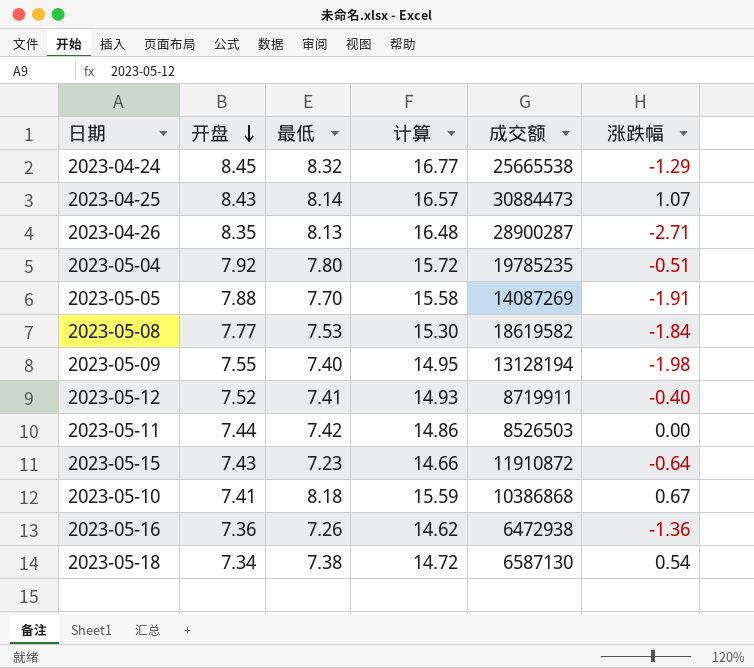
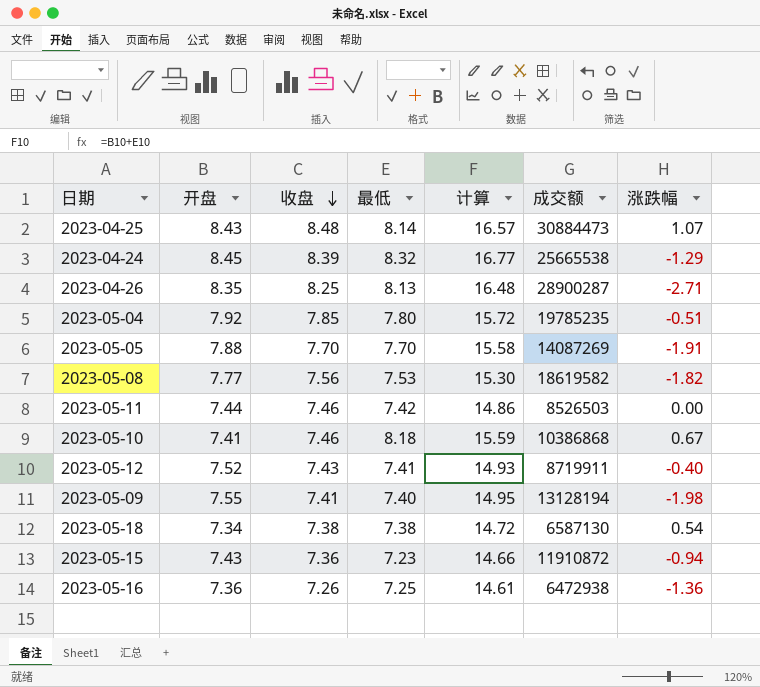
row order: 开盘 descending -> 收盘 descending
column 收盘 | position: none -> 3
2023-05-08 | 涨跌幅: -1.84 -> -1.82
2023-05-15 | 涨跌幅: -0.64 -> -0.94
2023-05-16 | 最低: 7.26 -> 7.25
2023-05-16 | 计算: 14.62 -> 14.61

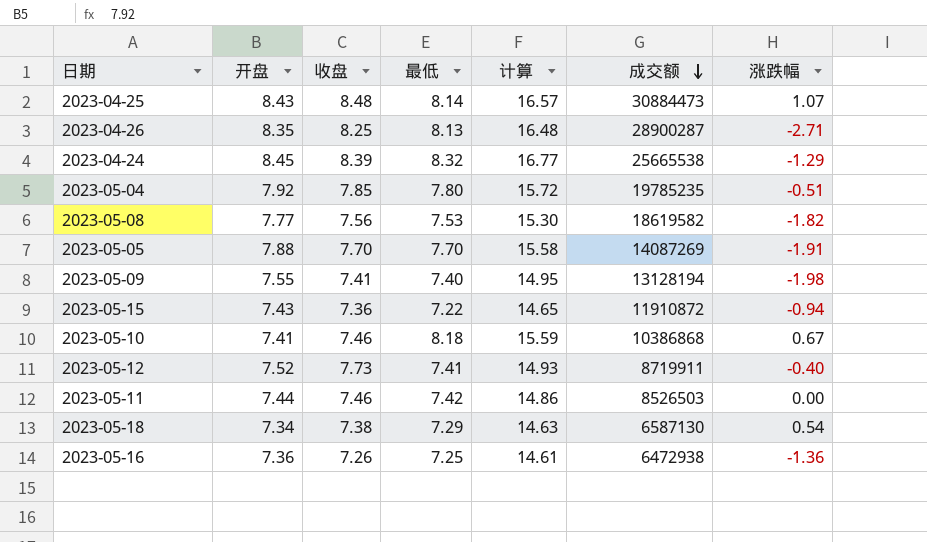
row order: 收盘 descending -> 成交额 descending
2023-05-15 | 最低: 7.23 -> 7.22
2023-05-15 | 计算: 14.66 -> 14.65
2023-05-12 | 收盘: 7.43 -> 7.73
2023-05-18 | 最低: 7.38 -> 7.29
2023-05-18 | 计算: 14.72 -> 14.63

